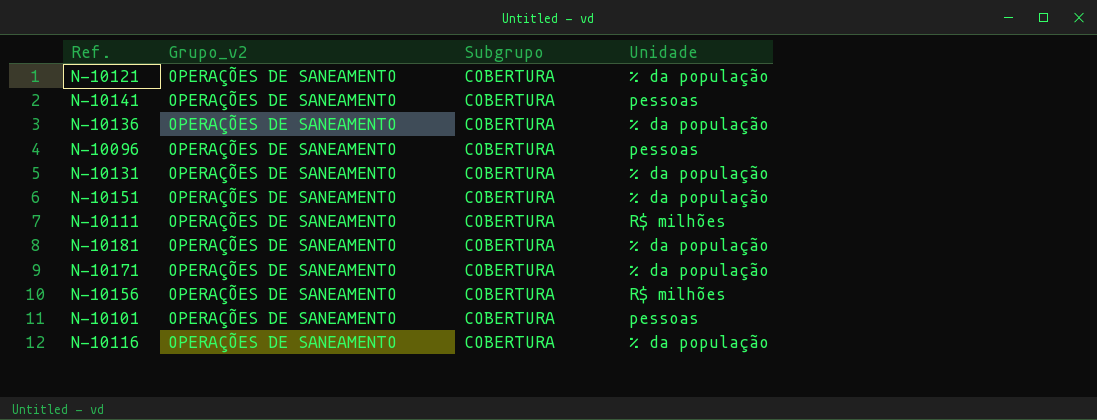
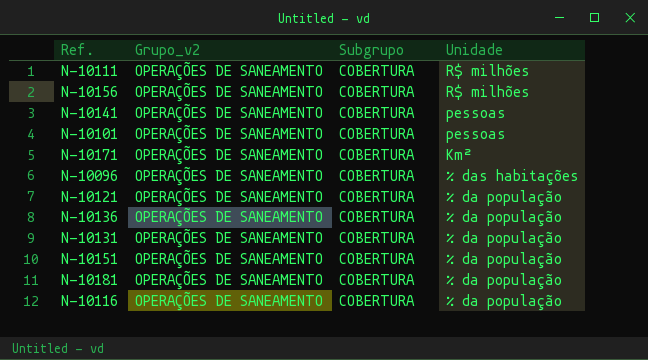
row order: none -> Unidade descending
N-10171 | Unidade: % da população -> Km²
N-10096 | Unidade: pessoas -> % das habitações

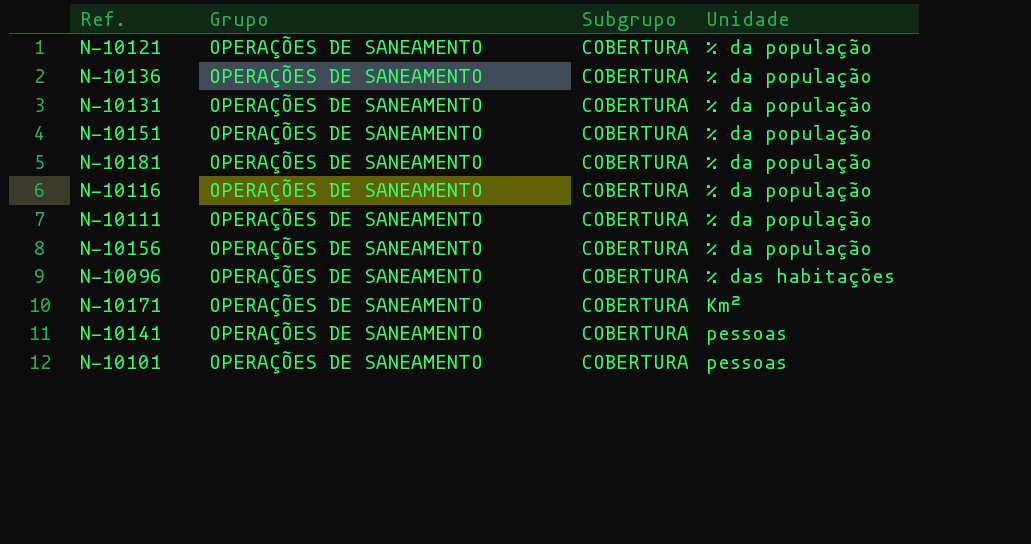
row order: Unidade descending -> Unidade ascending
column name: Grupo_v2 -> Grupo
N-10111 | Unidade: R$ milhões -> % da população
N-10156 | Unidade: R$ milhões -> % da população

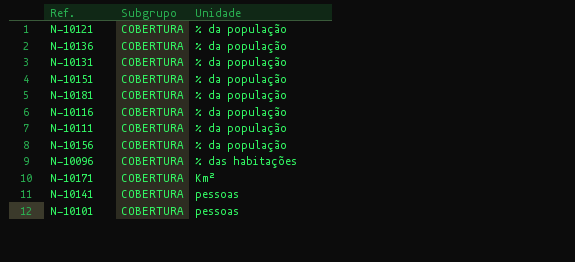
column Grupo | position: 2 -> none

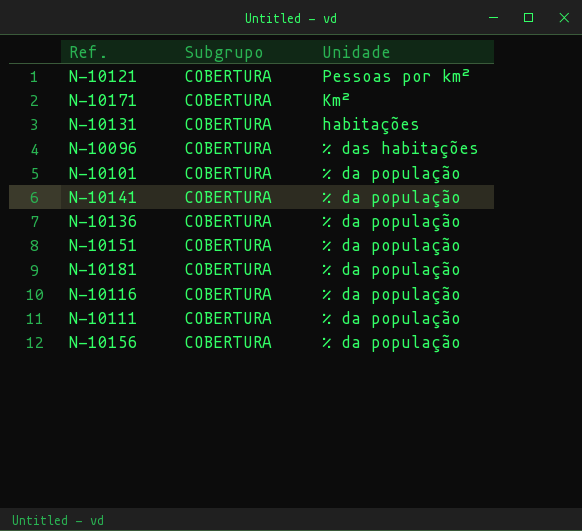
row order: Unidade ascending -> Unidade descending
N-10121 | Unidade: % da população -> Pessoas por km²
N-10131 | Unidade: % da população -> habitações
N-10101 | Unidade: pessoas -> % da população
N-10141 | Unidade: pessoas -> % da população

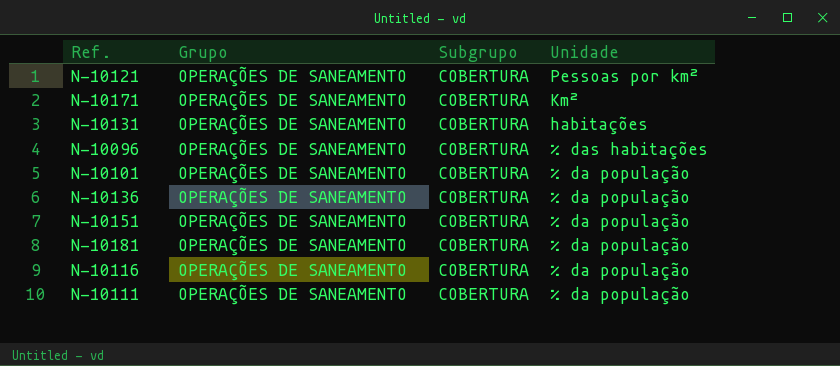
column Grupo | position: none -> 2
row N-10141: COBERTURA | % da população -> none
row N-10156: COBERTURA | % da população -> none

